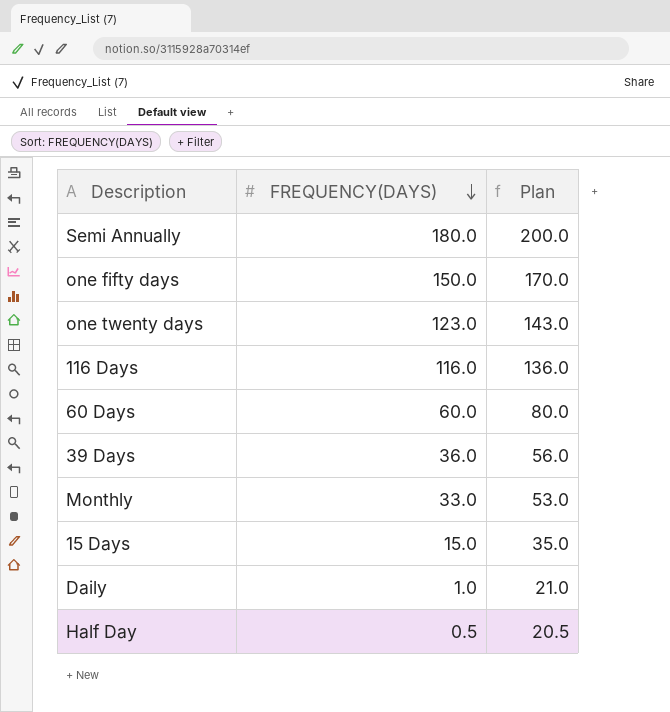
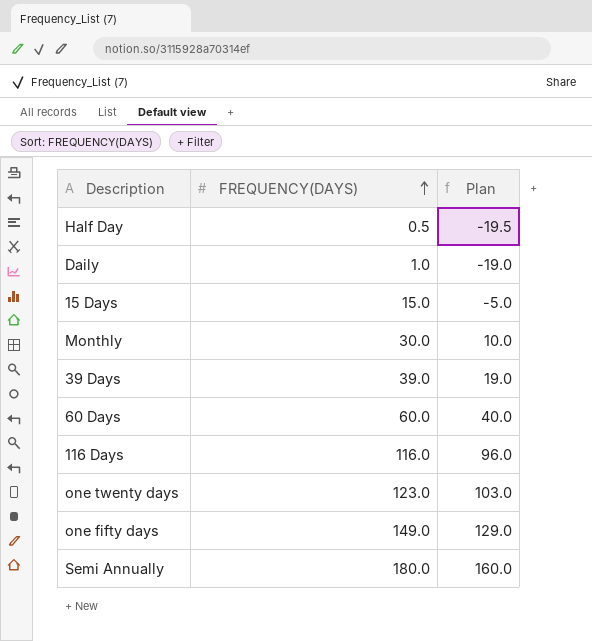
row order: FREQUENCY(DAYS) descending -> FREQUENCY(DAYS) ascending
column Plan | formula: [FREQUENCY(DAYS)] + 20 -> [FREQUENCY(DAYS)] - 20
Monthly | FREQUENCY(DAYS): 33.0 -> 30.0
39 Days | FREQUENCY(DAYS): 36.0 -> 39.0
one fifty days | FREQUENCY(DAYS): 150.0 -> 149.0

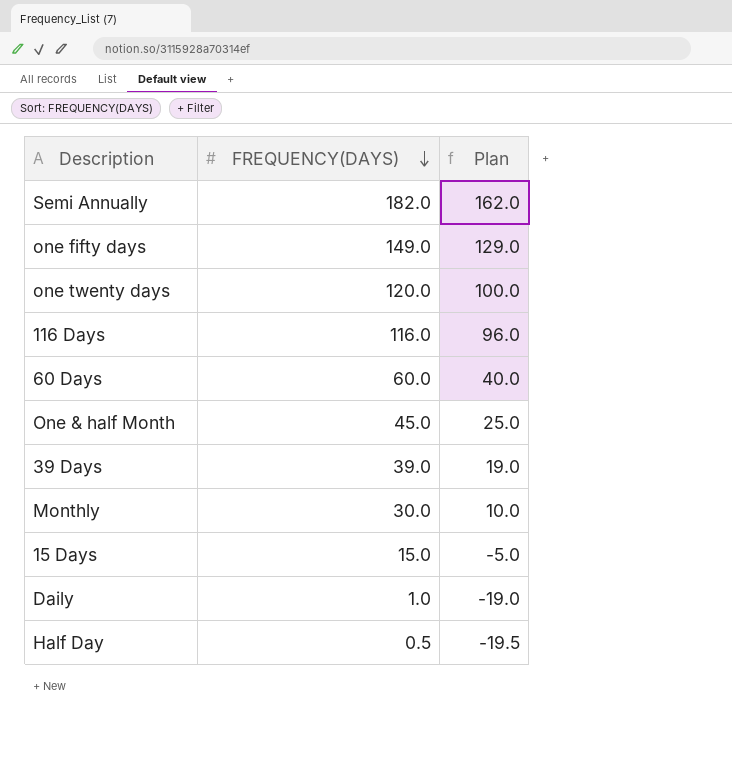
row order: FREQUENCY(DAYS) ascending -> FREQUENCY(DAYS) descending
Semi Annually | FREQUENCY(DAYS): 180.0 -> 182.0
Semi Annually | Plan: 160.0 -> 162.0
one twenty days | FREQUENCY(DAYS): 123.0 -> 120.0
one twenty days | Plan: 103.0 -> 100.0
row One & half Month: none -> 45.0 | 25.0

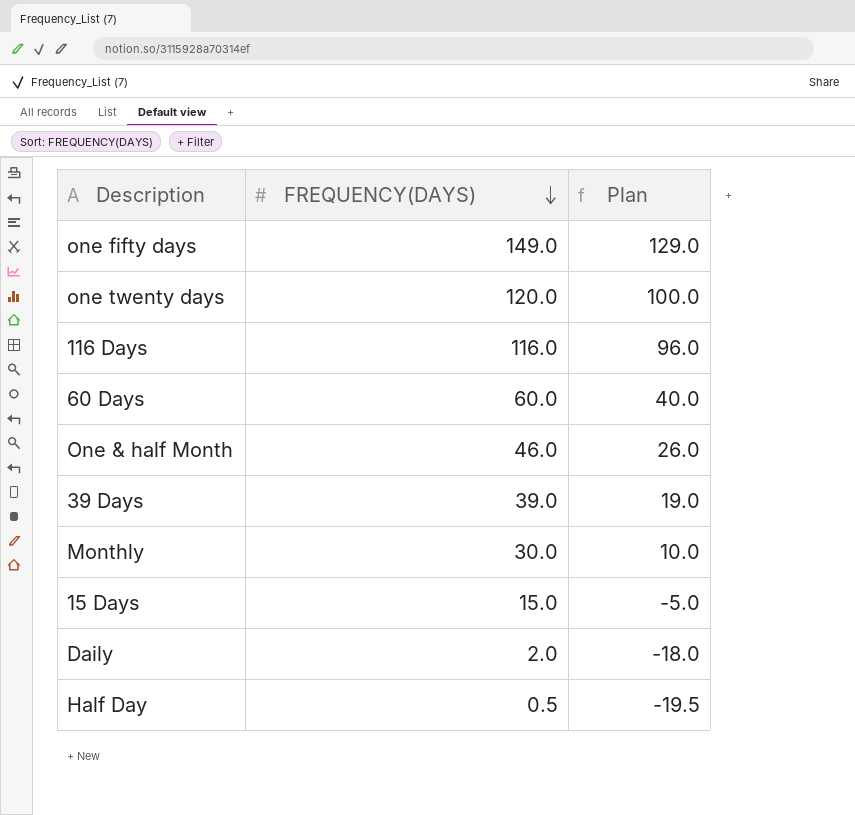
row Semi Annually: 182.0 | 162.0 -> none
One & half Month | FREQUENCY(DAYS): 45.0 -> 46.0
One & half Month | Plan: 25.0 -> 26.0
Daily | FREQUENCY(DAYS): 1.0 -> 2.0
Daily | Plan: -19.0 -> -18.0

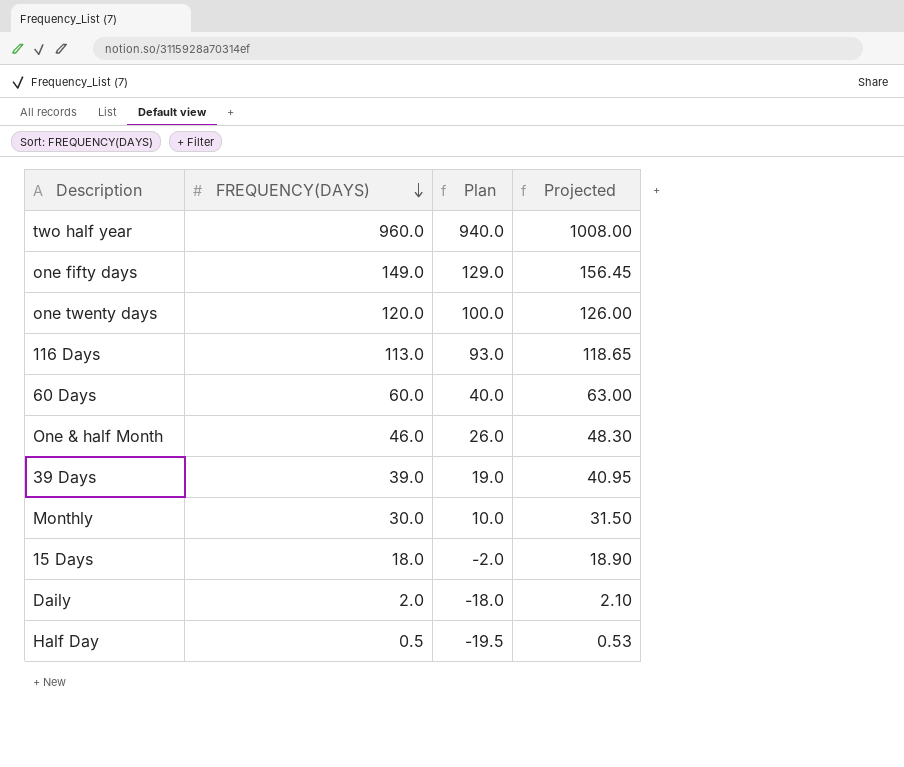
column Projected | formula: none -> [FREQUENCY(DAYS)] * 1.05
row two half year: none -> 960.0 | 940.0 | 1008.00
116 Days | FREQUENCY(DAYS): 116.0 -> 113.0
116 Days | Plan: 96.0 -> 93.0
15 Days | FREQUENCY(DAYS): 15.0 -> 18.0
15 Days | Plan: -5.0 -> -2.0

